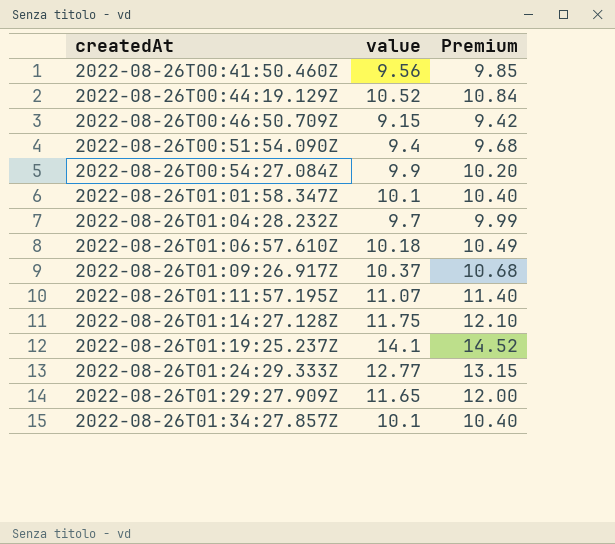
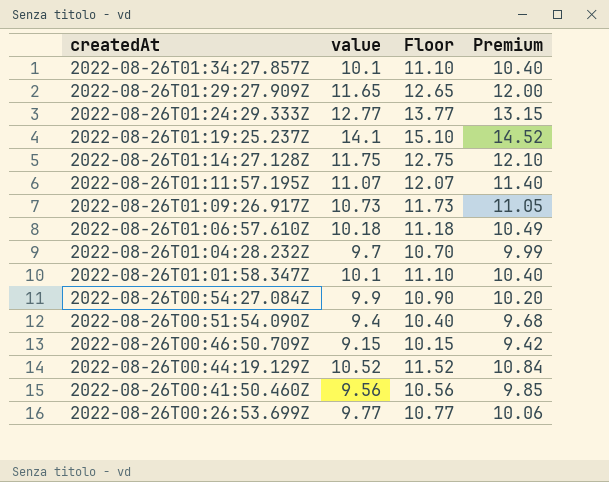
row order: createdAt ascending -> createdAt descending
column Floor | formula: none -> [value] + 1
2022-08-26T01:09:26.917Z | value: 10.37 -> 10.73
2022-08-26T01:09:26.917Z | Premium: 10.68 -> 11.05
row 2022-08-26T00:26:53.699Z: none -> 9.77 | 10.77 | 10.06

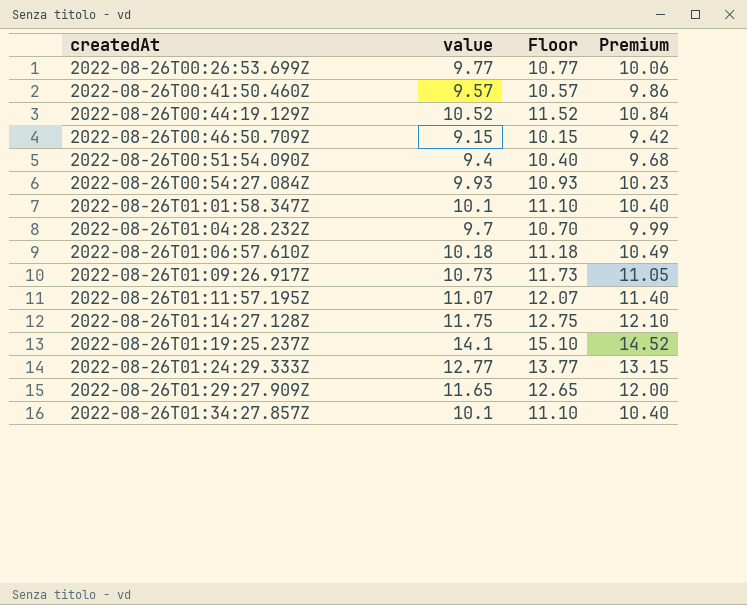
row order: createdAt descending -> createdAt ascending
2022-08-26T00:41:50.460Z | value: 9.56 -> 9.57
2022-08-26T00:41:50.460Z | Floor: 10.56 -> 10.57
2022-08-26T00:41:50.460Z | Premium: 9.85 -> 9.86
2022-08-26T00:54:27.084Z | value: 9.9 -> 9.93
2022-08-26T00:54:27.084Z | Floor: 10.90 -> 10.93
2022-08-26T00:54:27.084Z | Premium: 10.20 -> 10.23

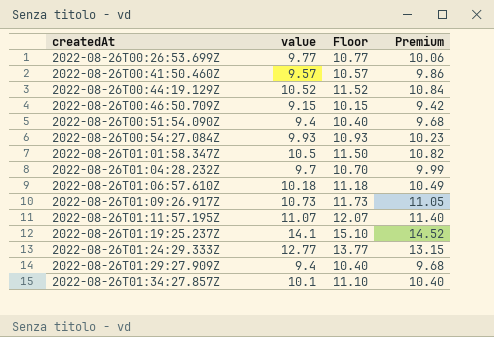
row 2022-08-26T01:14:27.128Z: 11.75 | 12.75 | 12.10 -> none
2022-08-26T01:01:58.347Z | value: 10.1 -> 10.5
2022-08-26T01:01:58.347Z | Floor: 11.10 -> 11.50
2022-08-26T01:01:58.347Z | Premium: 10.40 -> 10.82
2022-08-26T01:29:27.909Z | value: 11.65 -> 9.4
2022-08-26T01:29:27.909Z | Floor: 12.65 -> 10.40
2022-08-26T01:29:27.909Z | Premium: 12.00 -> 9.68

